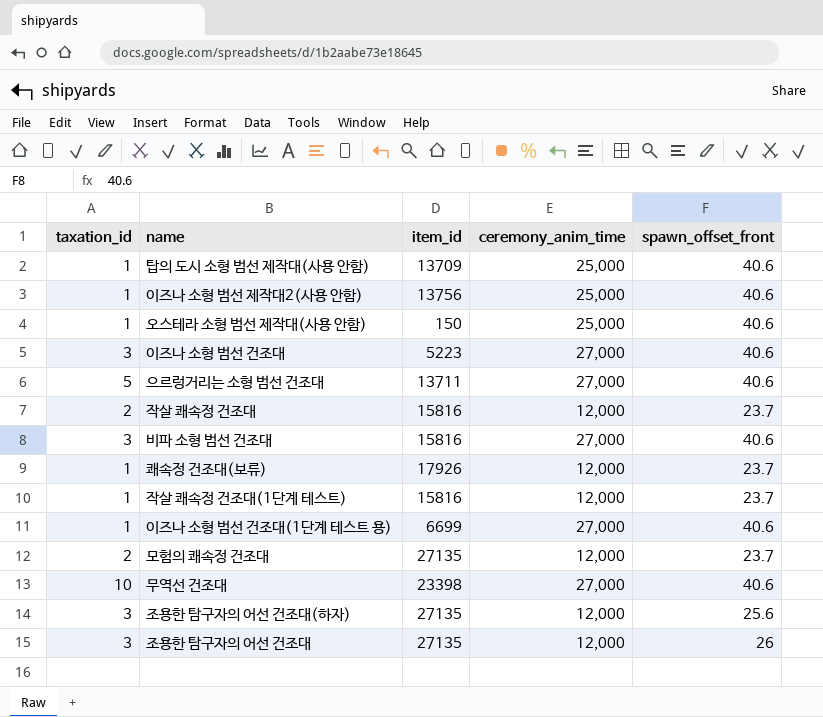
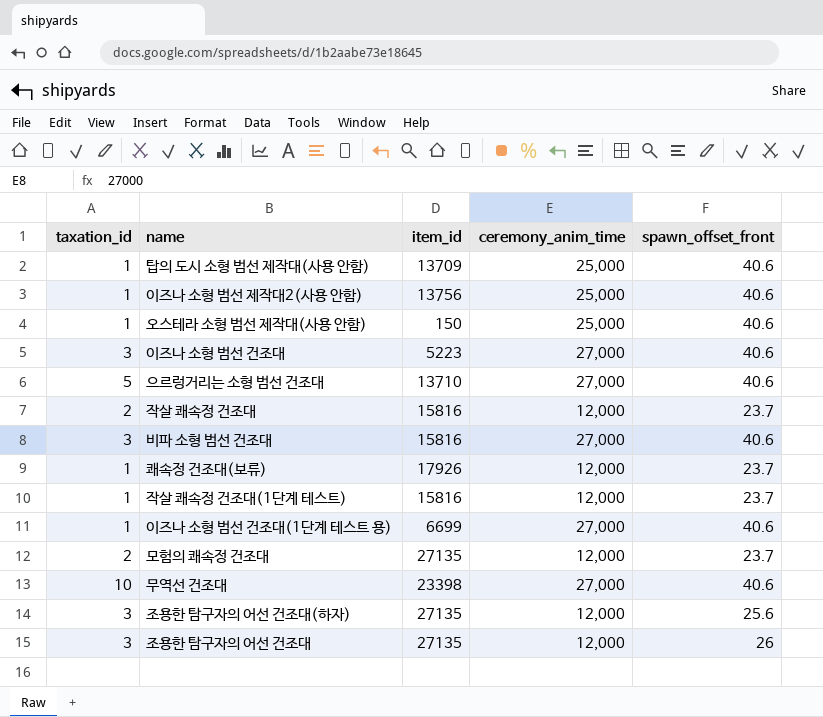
으르렁거리는 소형 범선 건조대 | item_id: 13711 -> 13710

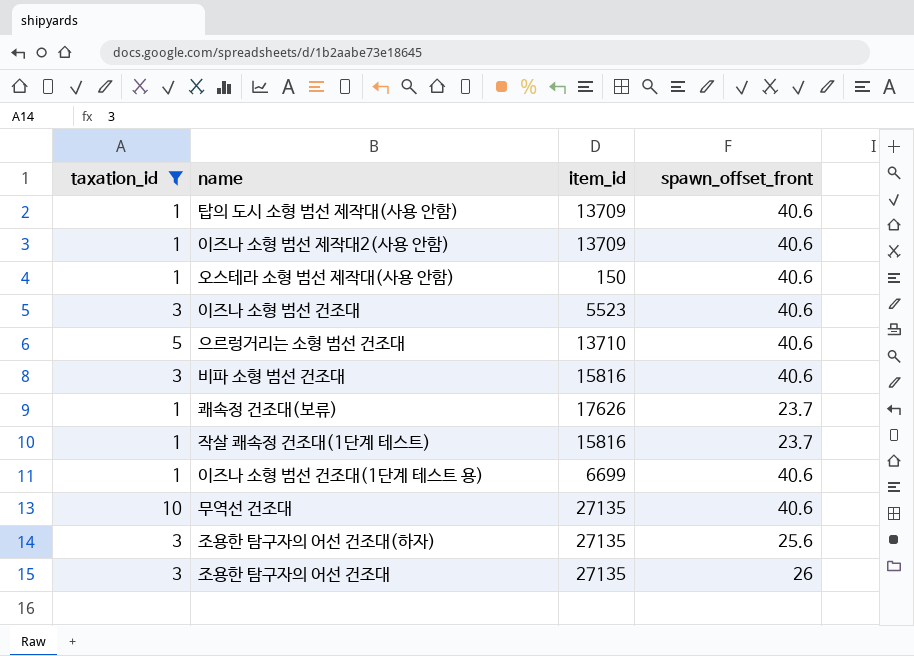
filter: none -> taxation_id != 2
column ceremony_anim_time | position: 4 -> none
이즈나 소형 범선 제작대2(사용 안함) | item_id: 13756 -> 13709
이즈나 소형 범선 건조대 | item_id: 5223 -> 5523
쾌속정 건조대(보류) | item_id: 17926 -> 17626
무역선 건조대 | item_id: 23398 -> 27135

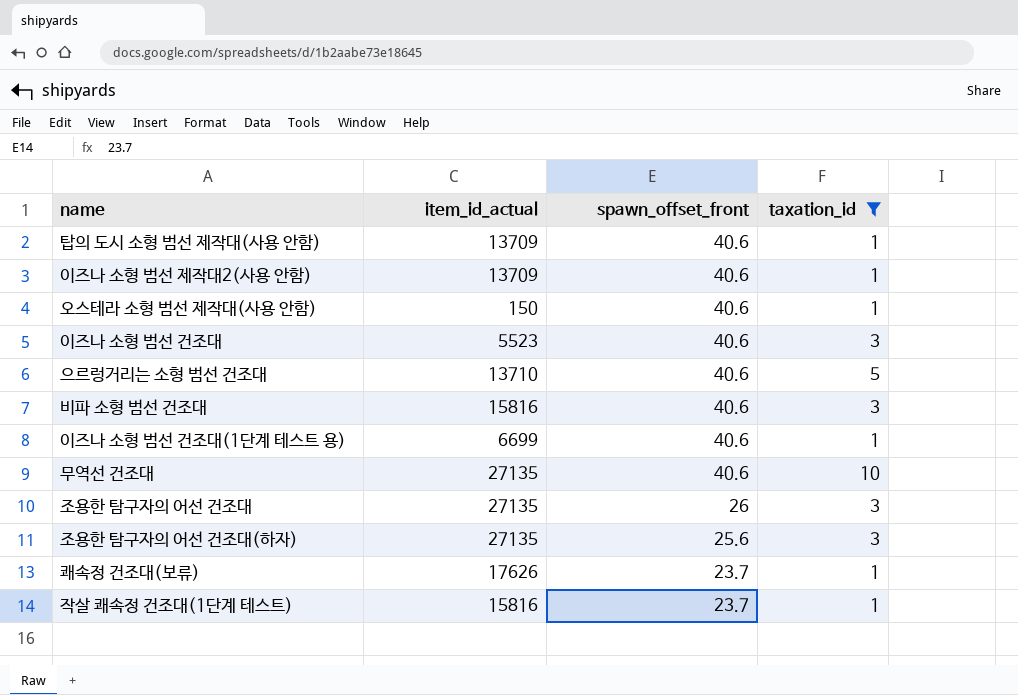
row order: none -> spawn_offset_front descending
column name: item_id -> item_id_actual
column taxation_id | position: 1 -> 4

